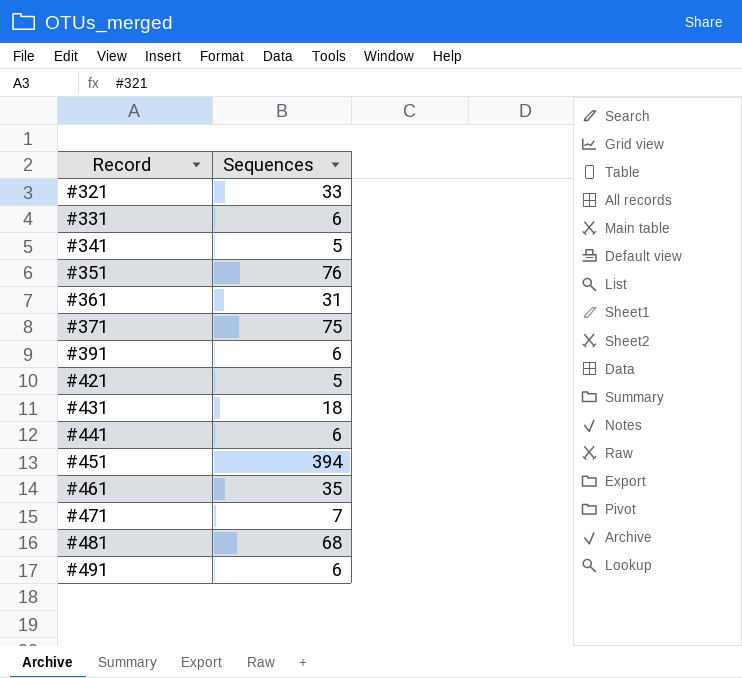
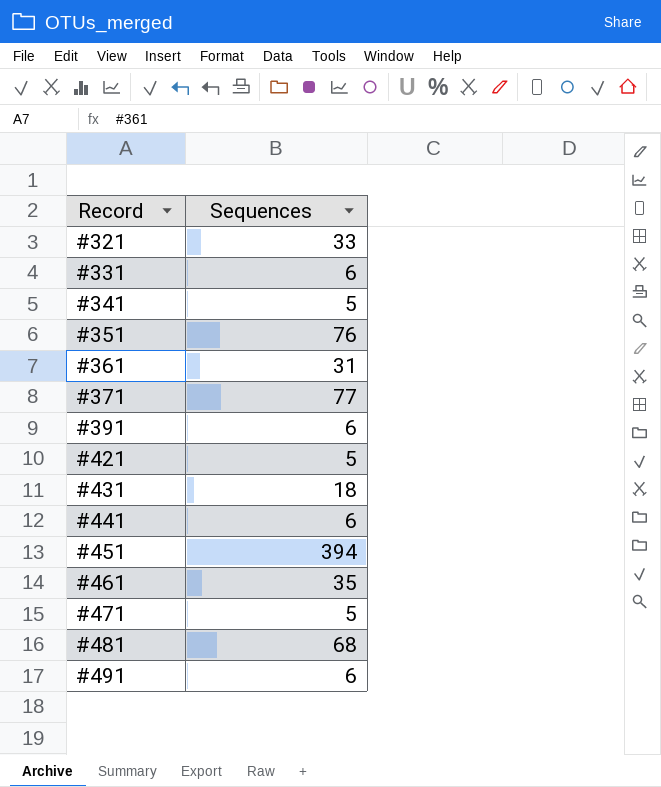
#371 | Sequences: 75 -> 77
#471 | Sequences: 7 -> 5

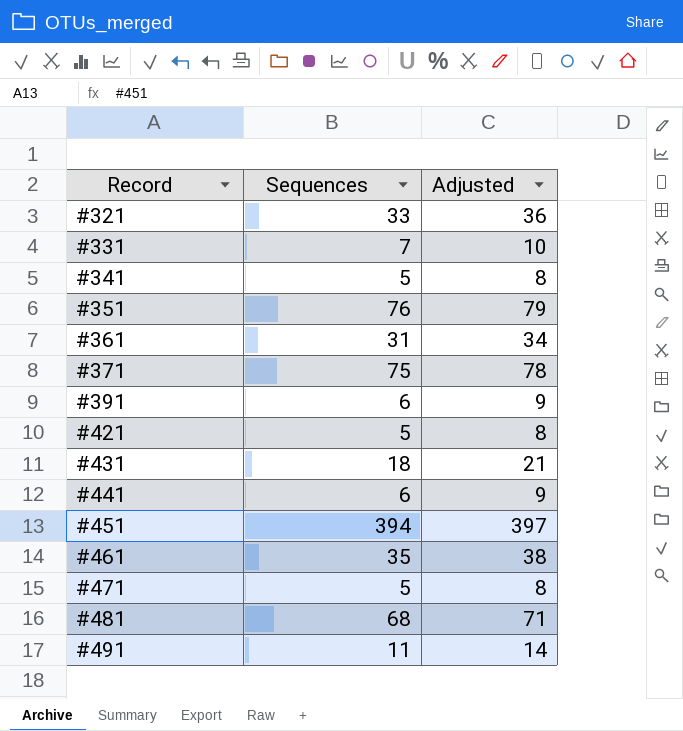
column Adjusted | formula: none -> [Sequences] + 3
#331 | Sequences: 6 -> 7
#371 | Sequences: 77 -> 75
#491 | Sequences: 6 -> 11

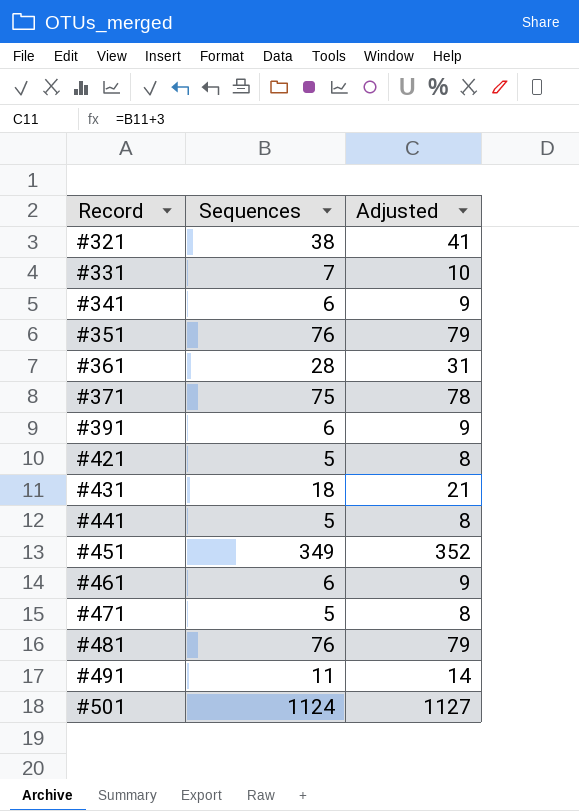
#321 | Sequences: 33 -> 38
#321 | Adjusted: 36 -> 41
#341 | Sequences: 5 -> 6
#341 | Adjusted: 8 -> 9
#361 | Sequences: 31 -> 28
#361 | Adjusted: 34 -> 31
#441 | Sequences: 6 -> 5
#441 | Adjusted: 9 -> 8
#451 | Sequences: 394 -> 349
#451 | Adjusted: 397 -> 352
#461 | Sequences: 35 -> 6
#461 | Adjusted: 38 -> 9
#481 | Sequences: 68 -> 76
#481 | Adjusted: 71 -> 79
row #501: none -> 1124 | 1127

